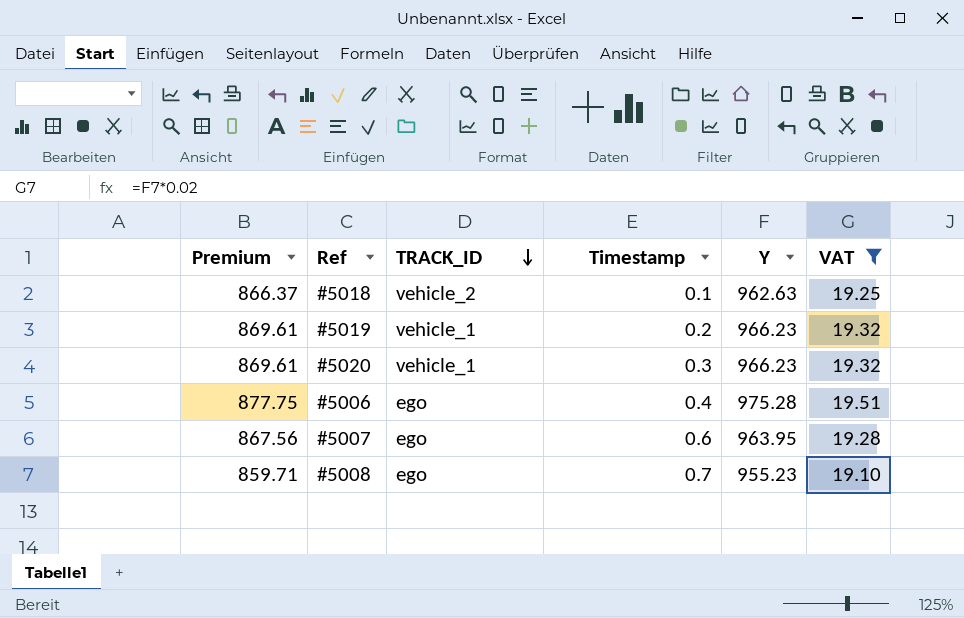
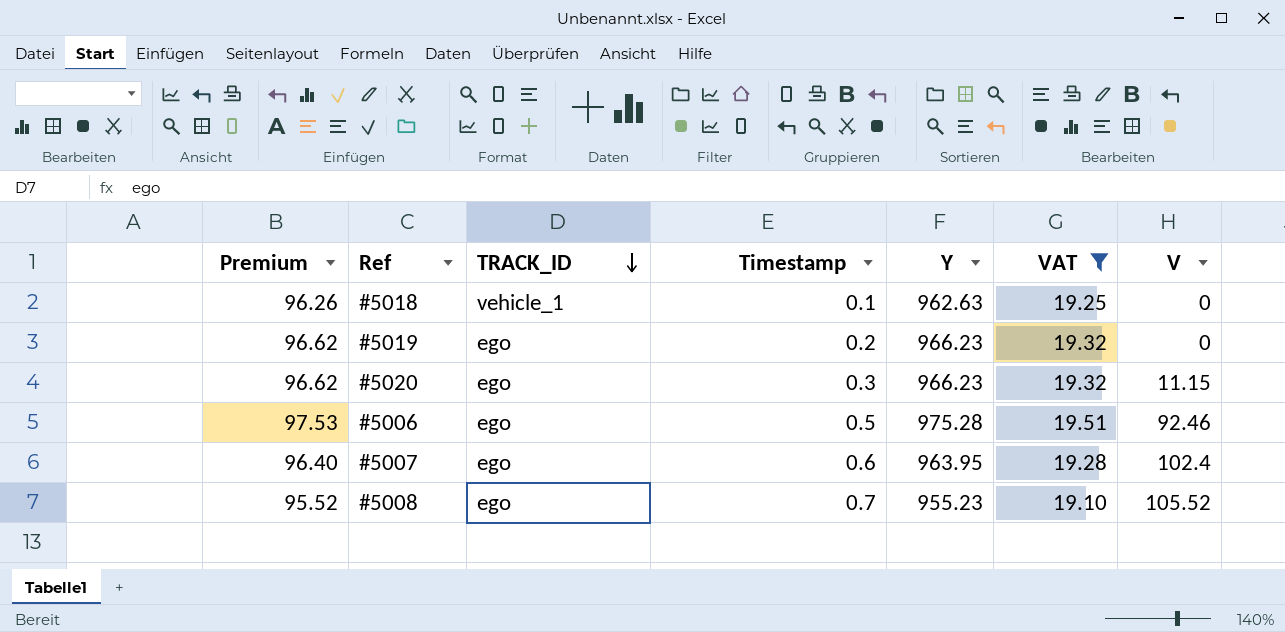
column Premium | formula: [Y] * 0.9 -> [Y] * 0.1
column V | position: none -> 7
#5018 | TRACK_ID: vehicle_2 -> vehicle_1
#5019 | TRACK_ID: vehicle_1 -> ego
#5020 | TRACK_ID: vehicle_1 -> ego
#5006 | Timestamp: 0.4 -> 0.5

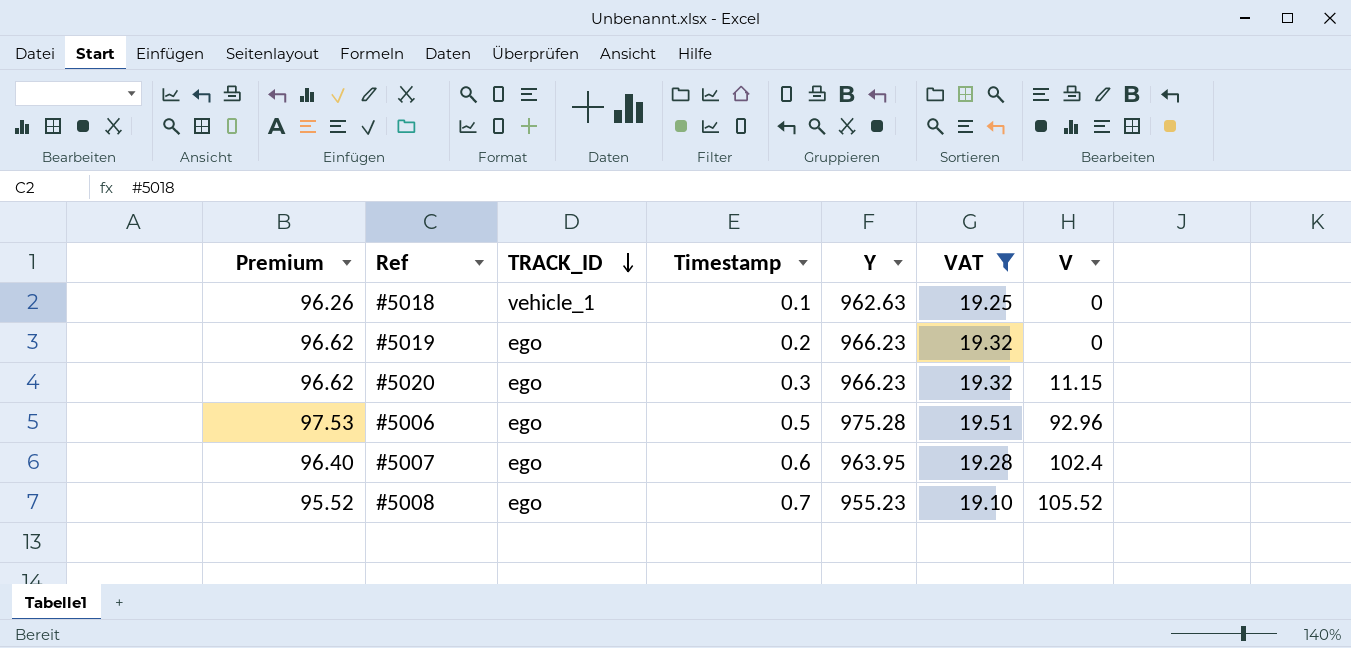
#5006 | V: 92.46 -> 92.96

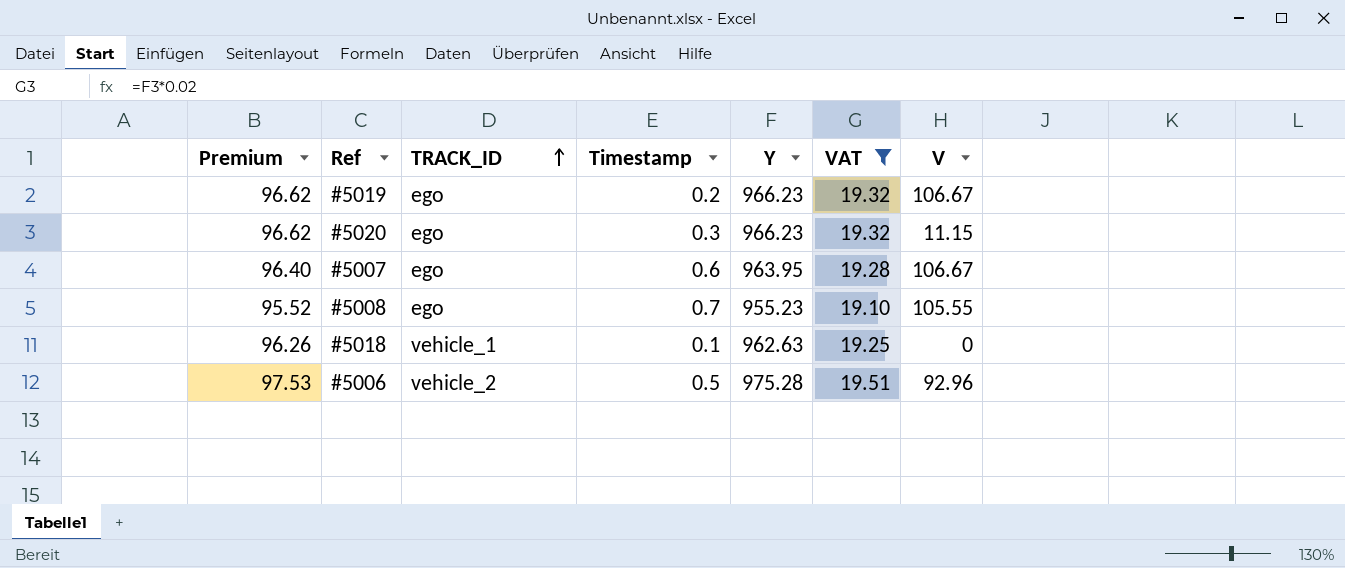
row order: TRACK_ID descending -> TRACK_ID ascending
#5019 | V: 0 -> 106.67
#5007 | V: 102.4 -> 106.67
#5008 | V: 105.52 -> 105.55
#5006 | TRACK_ID: ego -> vehicle_2

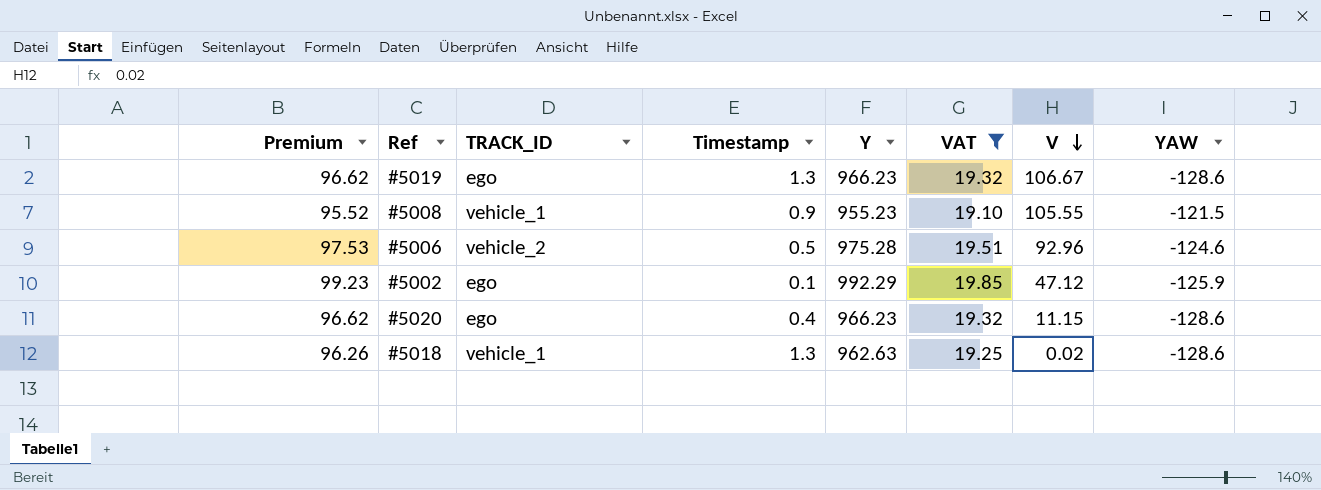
row order: TRACK_ID ascending -> V descending
column YAW | position: none -> 8
row #5007: 96.40 | ego | 0.6 | 963.95 | 19.28 | 106.67 -> none
#5019 | Timestamp: 0.2 -> 1.3
#5008 | TRACK_ID: ego -> vehicle_1
#5008 | Timestamp: 0.7 -> 0.9
row #5002: none -> 99.23 | ego | 0.1 | 992.29 | 19.85 | 47.12 | -125.9
#5020 | Timestamp: 0.3 -> 0.4
#5018 | Timestamp: 0.1 -> 1.3
#5018 | V: 0 -> 0.02

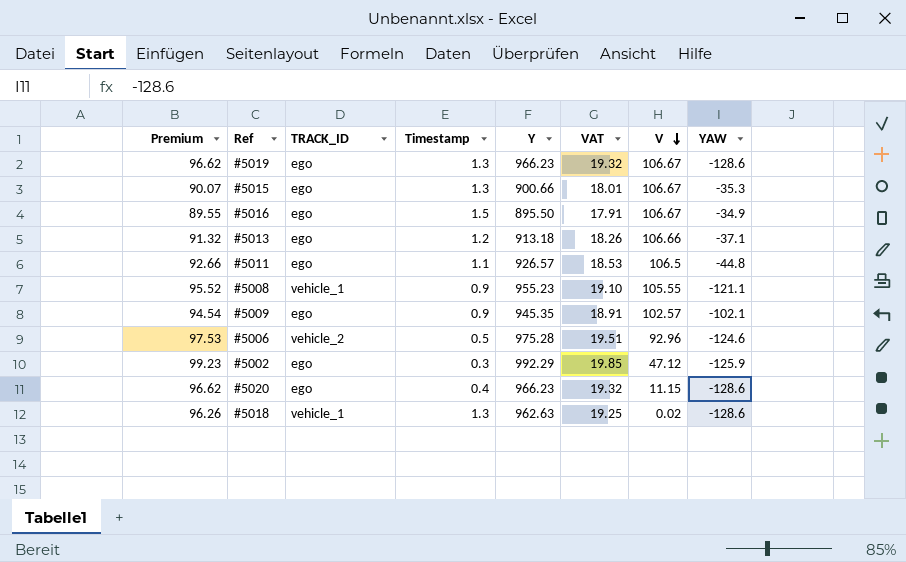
filter: VAT >= 19.10 -> none
#5008 | YAW: -121.5 -> -121.1
#5002 | Timestamp: 0.1 -> 0.3

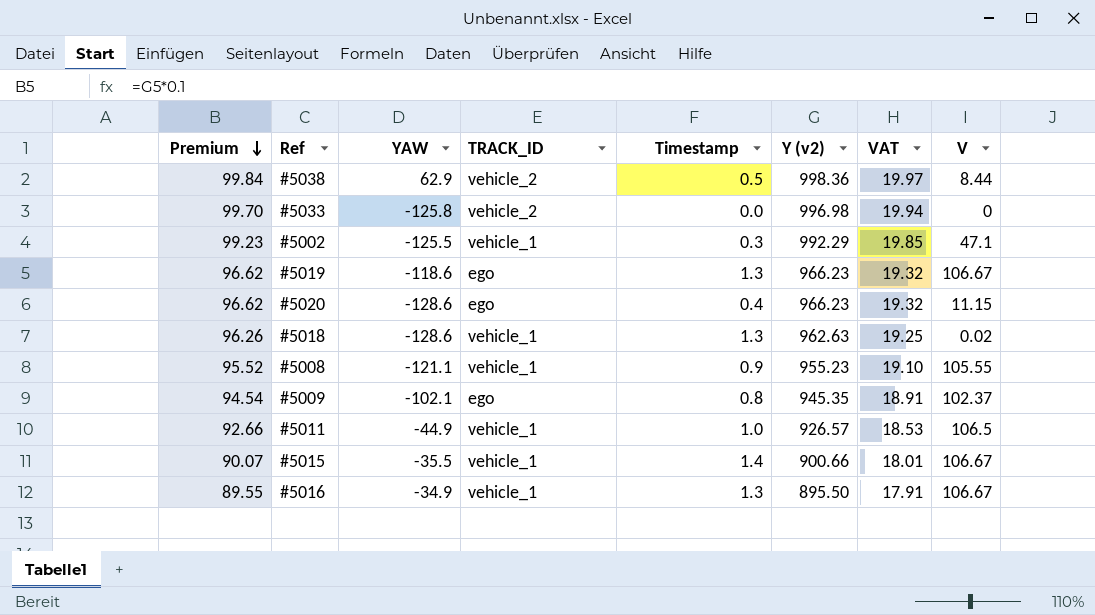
row order: V descending -> Premium descending
column YAW | position: 8 -> 3
column name: Y -> Y (v2)
row #5013: 91.32 | ego | 1.2 | 913.18 | 18.26 | 106.66 | -37.1 -> none
row #5006: 97.53 | vehicle_2 | 0.5 | 975.28 | 19.51 | 92.96 | -124.6 -> none
row #5038: none -> 99.84 | 62.9 | vehicle_2 | 0.5 | 998.36 | 19.97 | 8.44
row #5033: none -> 99.70 | -125.8 | vehicle_2 | 0.0 | 996.98 | 19.94 | 0
#5002 | YAW: -125.9 -> -125.5
#5002 | TRACK_ID: ego -> vehicle_1
#5002 | V: 47.12 -> 47.1
#5019 | YAW: -128.6 -> -118.6
#5009 | Timestamp: 0.9 -> 0.8
#5009 | V: 102.57 -> 102.37
#5011 | YAW: -44.8 -> -44.9
#5011 | TRACK_ID: ego -> vehicle_1
#5011 | Timestamp: 1.1 -> 1.0
#5015 | YAW: -35.3 -> -35.5
#5015 | TRACK_ID: ego -> vehicle_1
#5015 | Timestamp: 1.3 -> 1.4
#5016 | TRACK_ID: ego -> vehicle_1
#5016 | Timestamp: 1.5 -> 1.3

